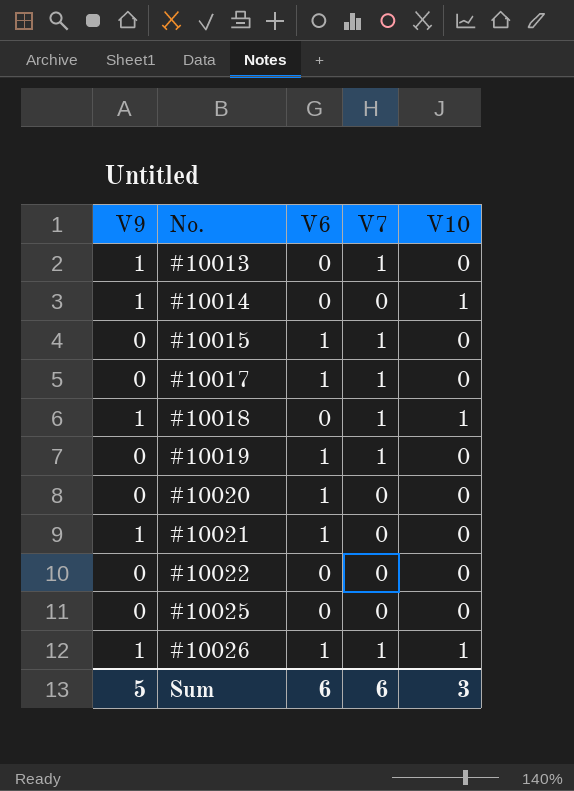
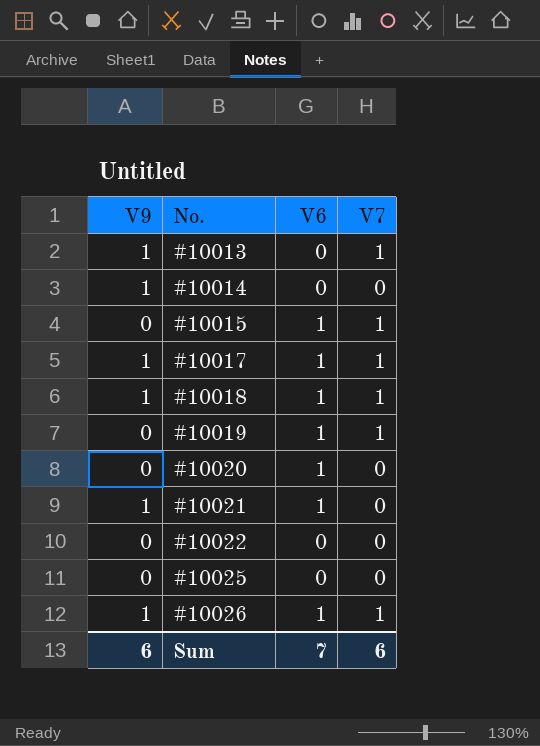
column V10 | position: 5 -> none
#10017 | V9: 0 -> 1
#10018 | V6: 0 -> 1
Sum | V9: 5 -> 6
Sum | V6: 6 -> 7

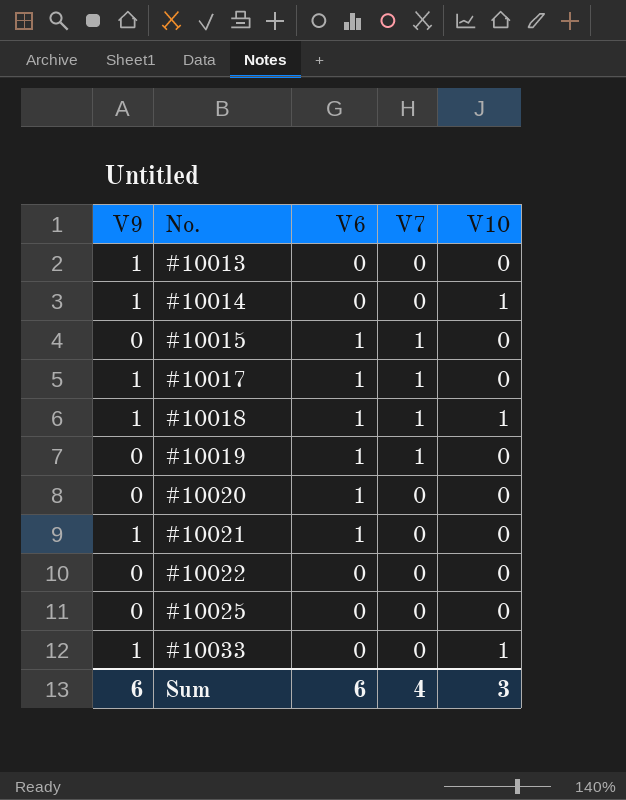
column V10 | position: none -> 5
row #10026: 1 | 1 | 1 -> none
#10013 | V7: 1 -> 0
row #10033: none -> 1 | 0 | 0 | 1
Sum | V6: 7 -> 6
Sum | V7: 6 -> 4

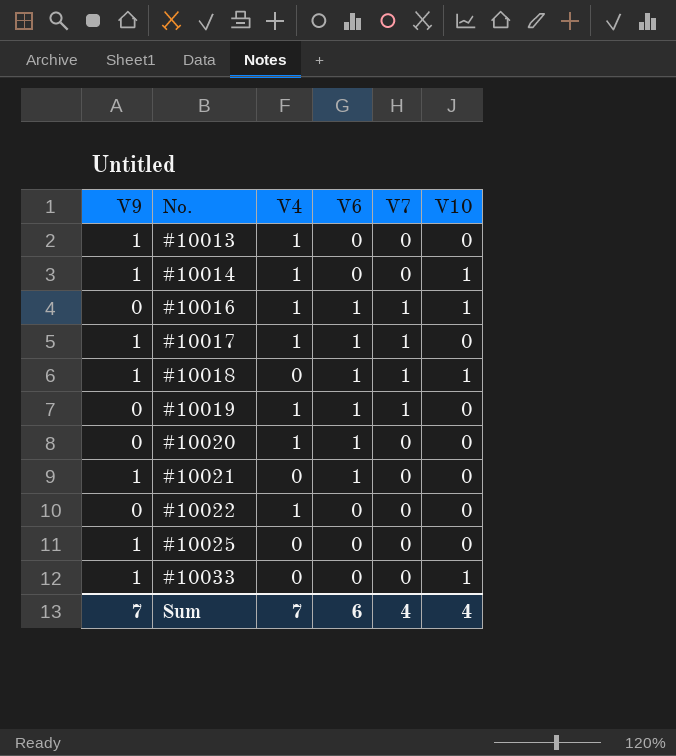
column V4 | position: none -> 3
row #10015: 0 | 1 | 1 | 0 -> none
row #10016: none -> 0 | 1 | 1 | 1 | 1
#10025 | V9: 0 -> 1
Sum | V9: 6 -> 7
Sum | V10: 3 -> 4

